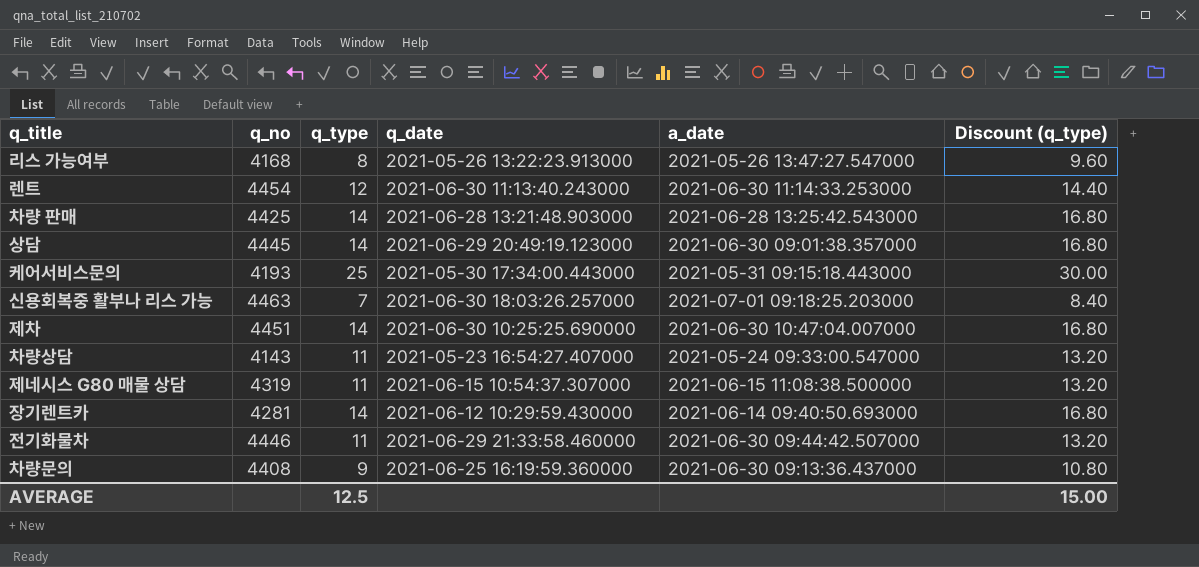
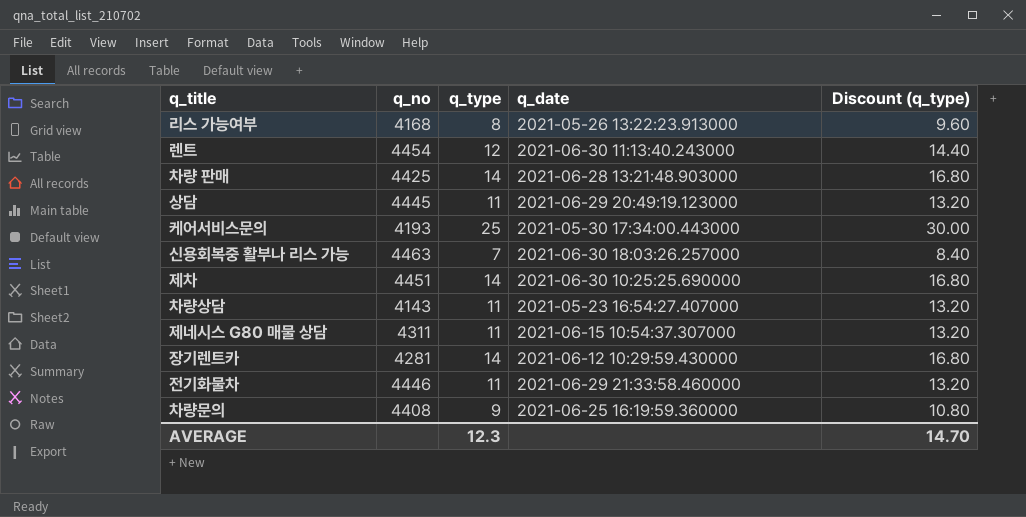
column a_date | position: 5 -> none
상담 | q_type: 14 -> 11
상담 | Discount (q_type): 16.80 -> 13.20
제네시스 G80 매물 상담 | q_no: 4319 -> 4311
AVERAGE | q_type: 12.5 -> 12.3
AVERAGE | Discount (q_type): 15.00 -> 14.70

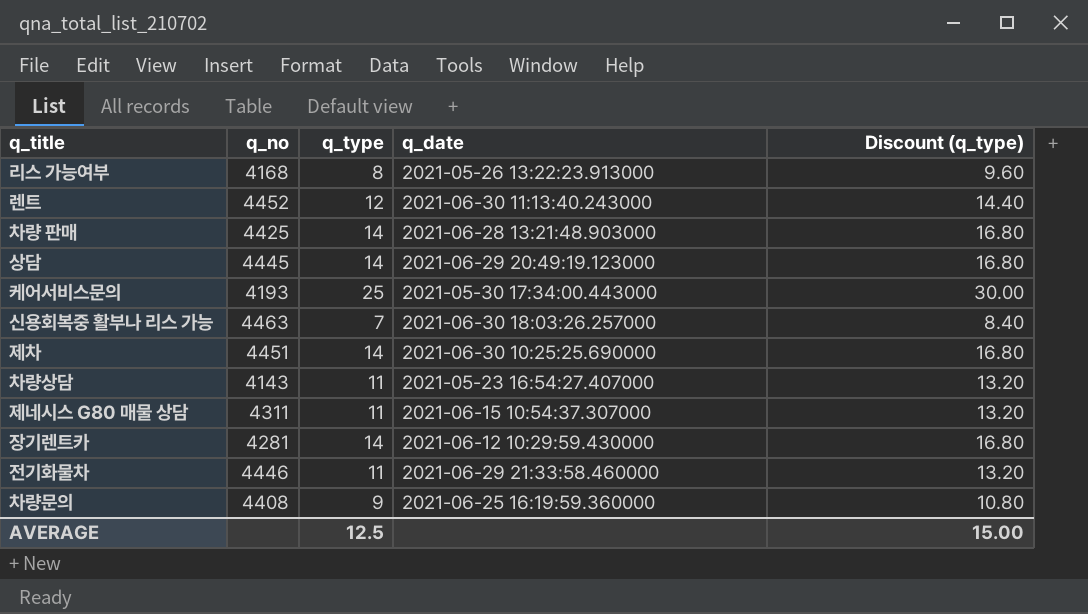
렌트 | q_no: 4454 -> 4452
상담 | q_type: 11 -> 14
상담 | Discount (q_type): 13.20 -> 16.80
AVERAGE | q_type: 12.3 -> 12.5
AVERAGE | Discount (q_type): 14.70 -> 15.00

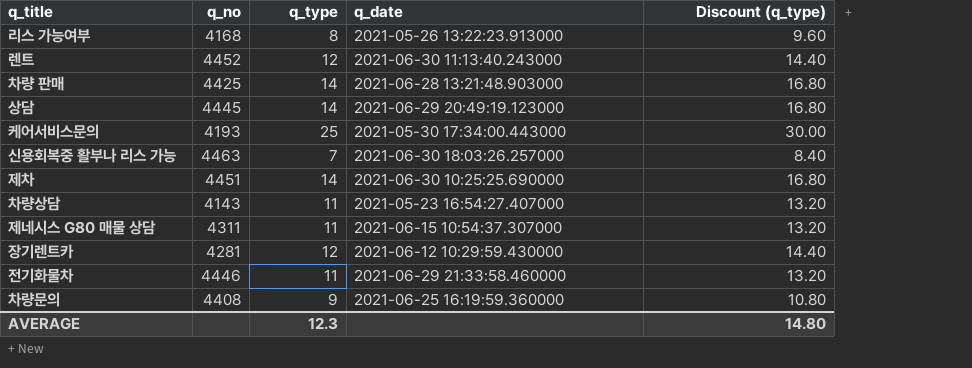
장기렌트카 | q_type: 14 -> 12
장기렌트카 | Discount (q_type): 16.80 -> 14.40
AVERAGE | q_type: 12.5 -> 12.3
AVERAGE | Discount (q_type): 15.00 -> 14.80

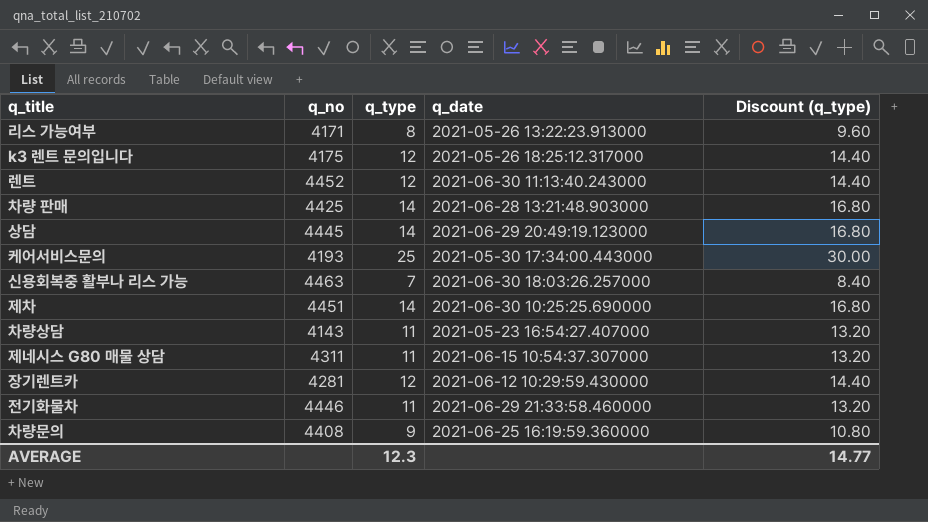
리스 가능여부 | q_no: 4168 -> 4171
row k3 렌트 문의입니다: none -> 4175 | 12 | 2021-05-26 18:25:12.317000 | 14.40
AVERAGE | Discount (q_type): 14.80 -> 14.77

